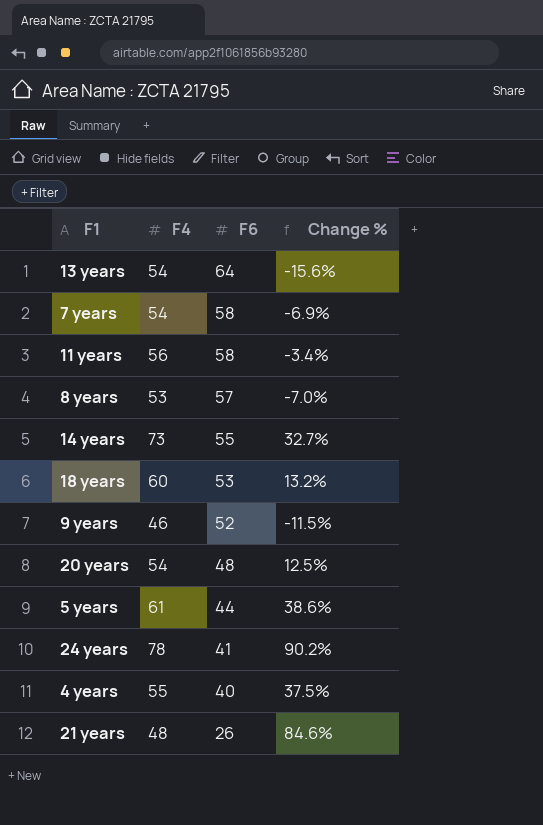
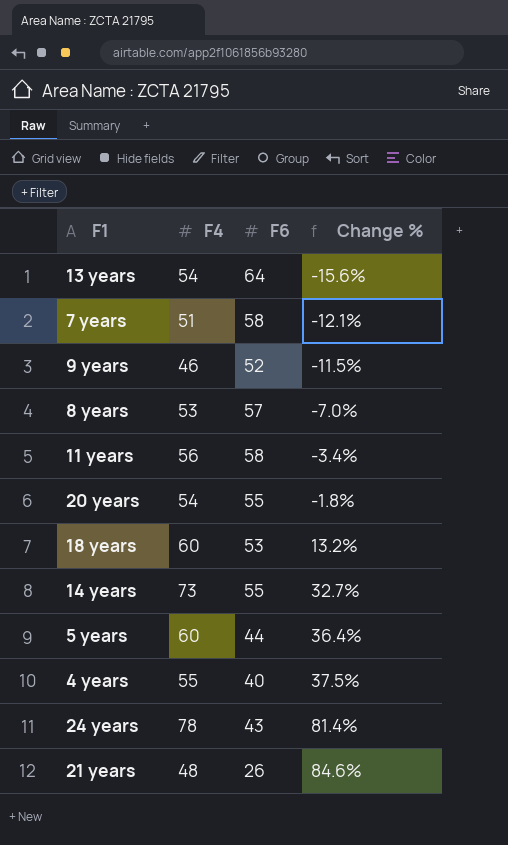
row order: F6 descending -> Change % ascending
7 years | F4: 54 -> 51
7 years | Change %: -6.9% -> -12.1%
20 years | F6: 48 -> 55
20 years | Change %: 12.5% -> -1.8%
5 years | F4: 61 -> 60
5 years | Change %: 38.6% -> 36.4%
24 years | F6: 41 -> 43
24 years | Change %: 90.2% -> 81.4%

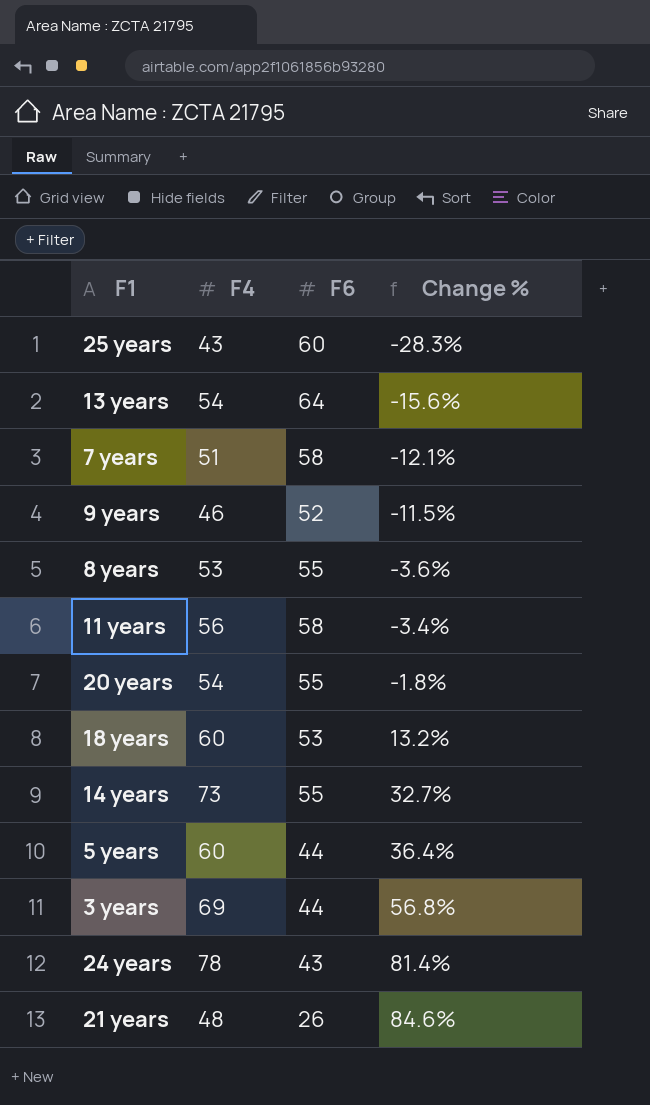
row 4 years: 55 | 40 | 37.5% -> none
row 25 years: none -> 43 | 60 | -28.3%
8 years | F6: 57 -> 55
8 years | Change %: -7.0% -> -3.6%
row 3 years: none -> 69 | 44 | 56.8%

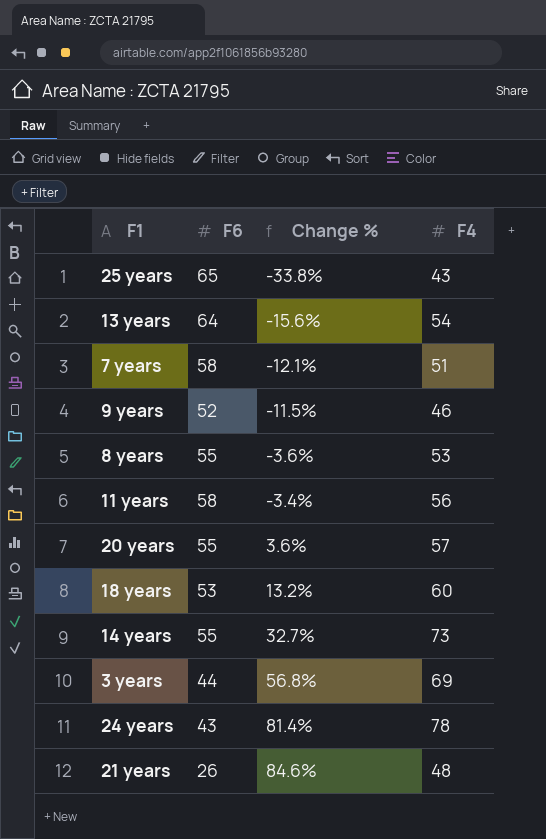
column F4 | position: 2 -> 4
row 5 years: 60 | 44 | 36.4% -> none
25 years | F6: 60 -> 65
25 years | Change %: -28.3% -> -33.8%
20 years | Change %: -1.8% -> 3.6%
20 years | F4: 54 -> 57

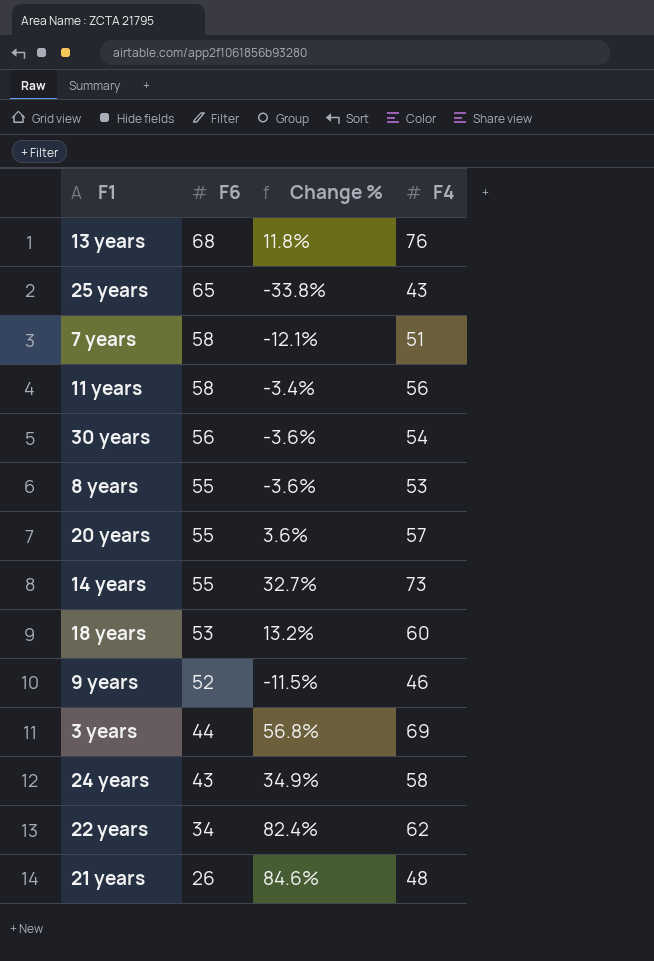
row order: Change % ascending -> F6 descending
13 years | F6: 64 -> 68
13 years | Change %: -15.6% -> 11.8%
13 years | F4: 54 -> 76
row 30 years: none -> 56 | -3.6% | 54
24 years | Change %: 81.4% -> 34.9%
24 years | F4: 78 -> 58
row 22 years: none -> 34 | 82.4% | 62

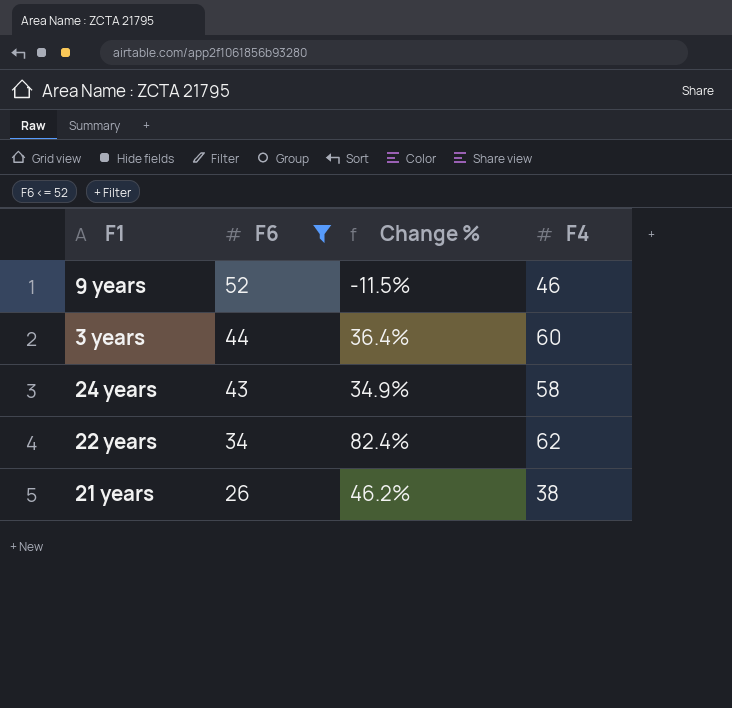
filter: none -> F6 <= 52
3 years | Change %: 56.8% -> 36.4%
3 years | F4: 69 -> 60
21 years | Change %: 84.6% -> 46.2%
21 years | F4: 48 -> 38

